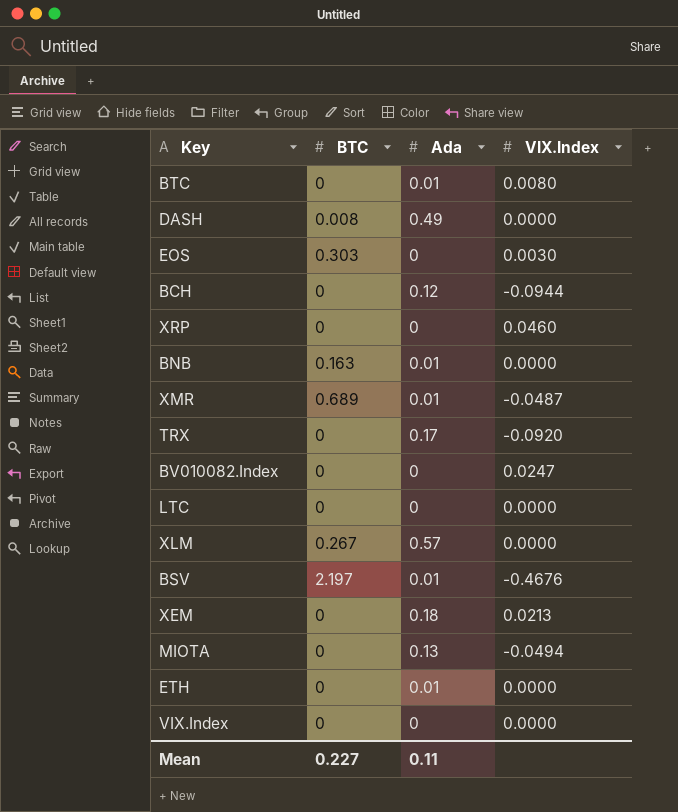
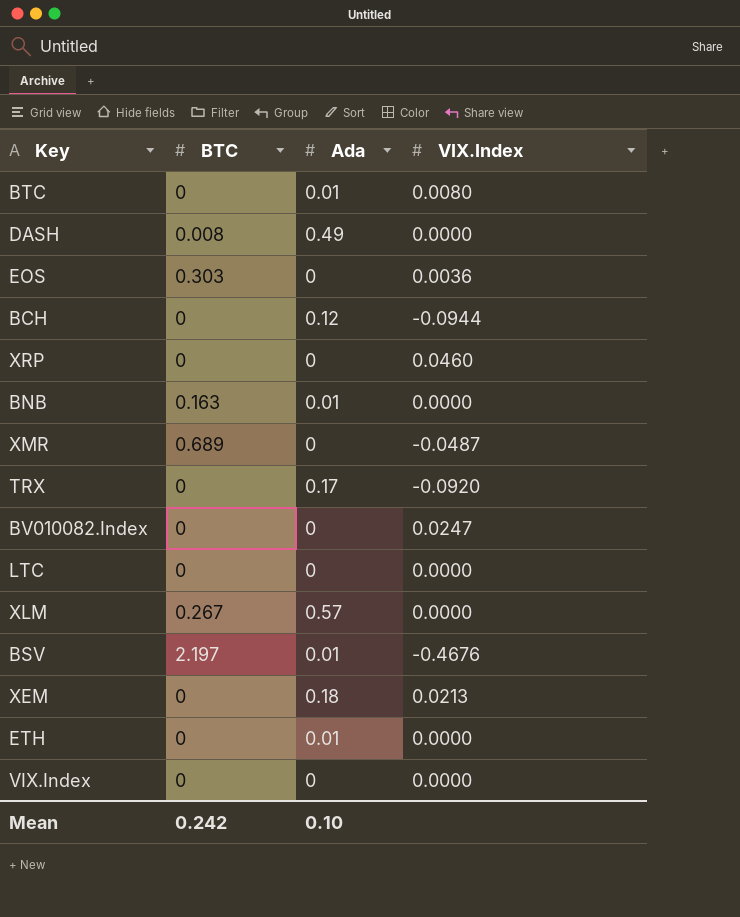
row MIOTA: 0 | 0.13 | -0.0494 -> none
EOS | VIX.Index: 0.0030 -> 0.0036
XMR | Ada: 0.01 -> 0
Mean | BTC: 0.227 -> 0.242
Mean | Ada: 0.11 -> 0.10

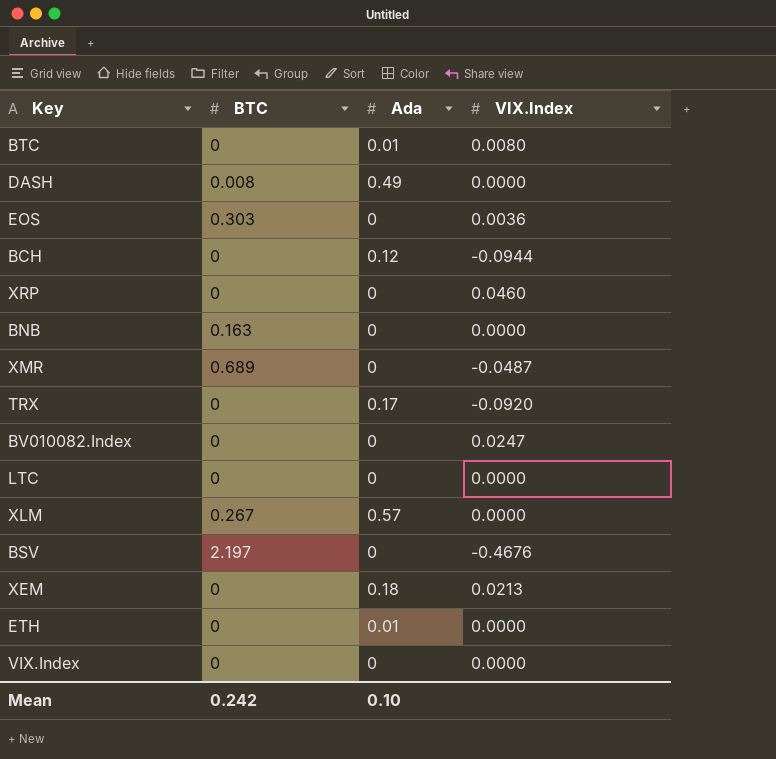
BNB | Ada: 0.01 -> 0
BSV | Ada: 0.01 -> 0

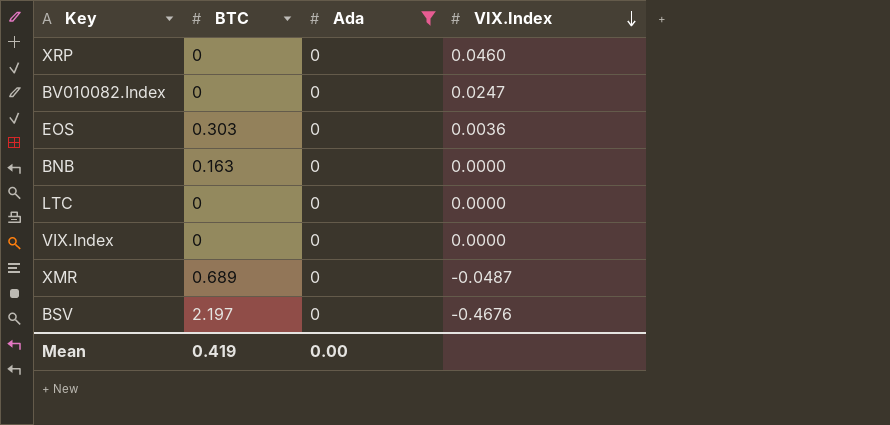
filter: none -> Ada = 0
row order: none -> VIX.Index descending
Mean | BTC: 0.242 -> 0.419
Mean | Ada: 0.10 -> 0.00

